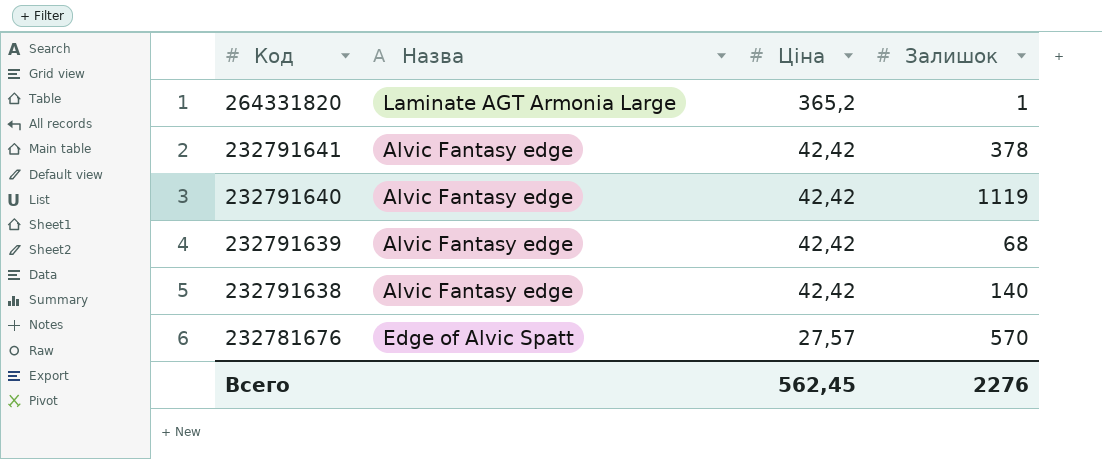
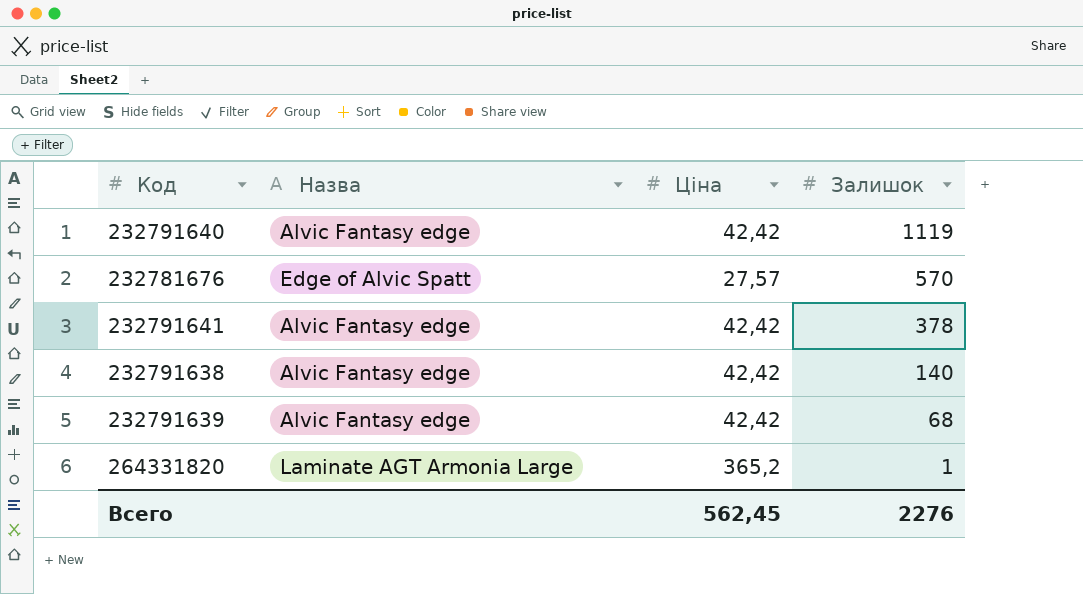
row order: Код descending -> Залишок descending

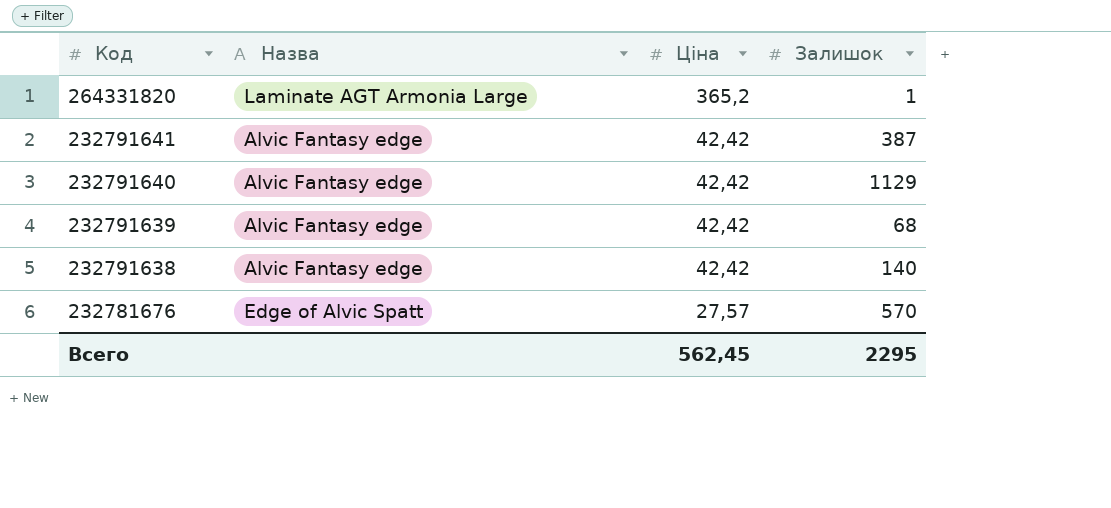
row order: Залишок descending -> Код descending
232791641 | Залишок: 378 -> 387
232791640 | Залишок: 1119 -> 1129
Всего | Залишок: 2276 -> 2295

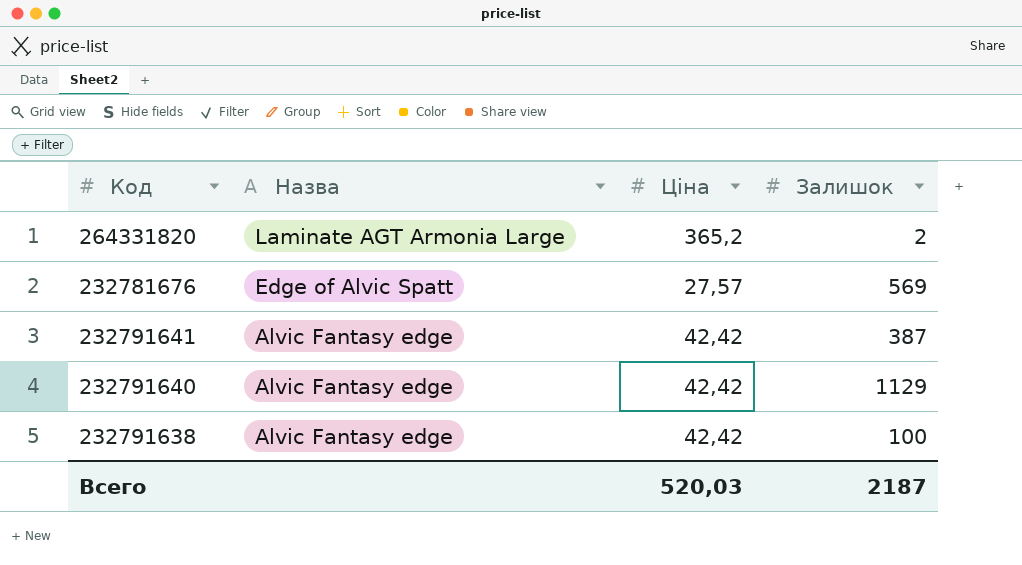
row order: Код descending -> Назва descending
row 232791639: Alvic Fantasy edge | 42,42 | 68 -> none
264331820 | Залишок: 1 -> 2
232781676 | Залишок: 570 -> 569
232791638 | Залишок: 140 -> 100
Всего | Ціна: 562,45 -> 520,03
Всего | Залишок: 2295 -> 2187

